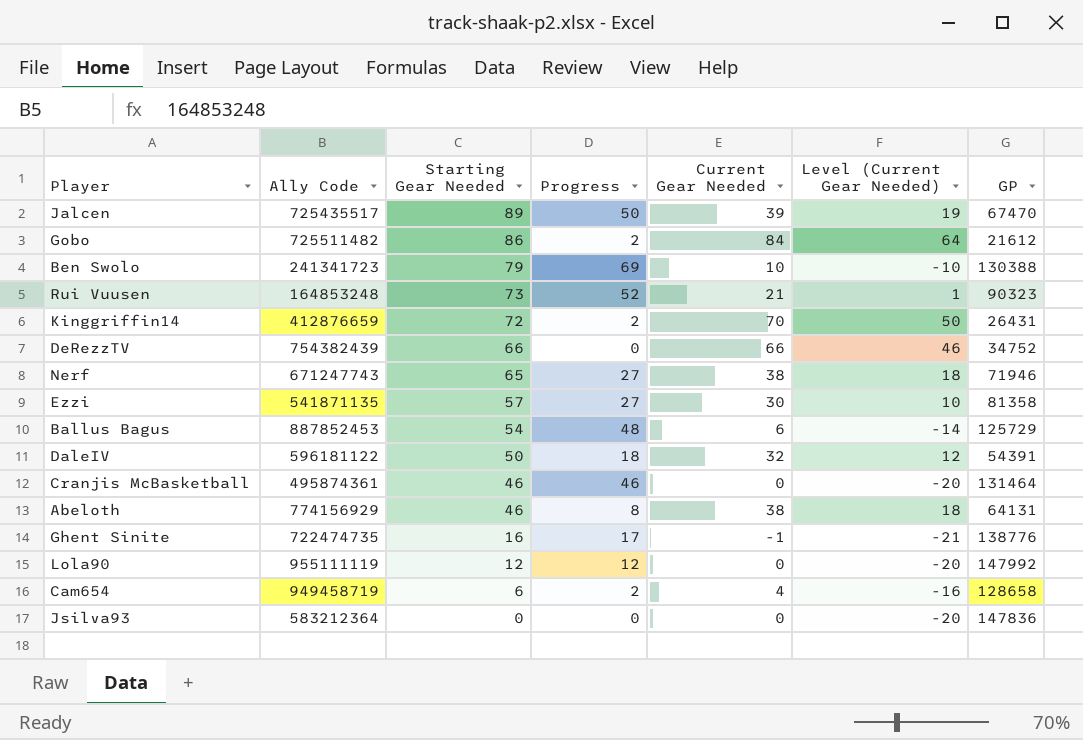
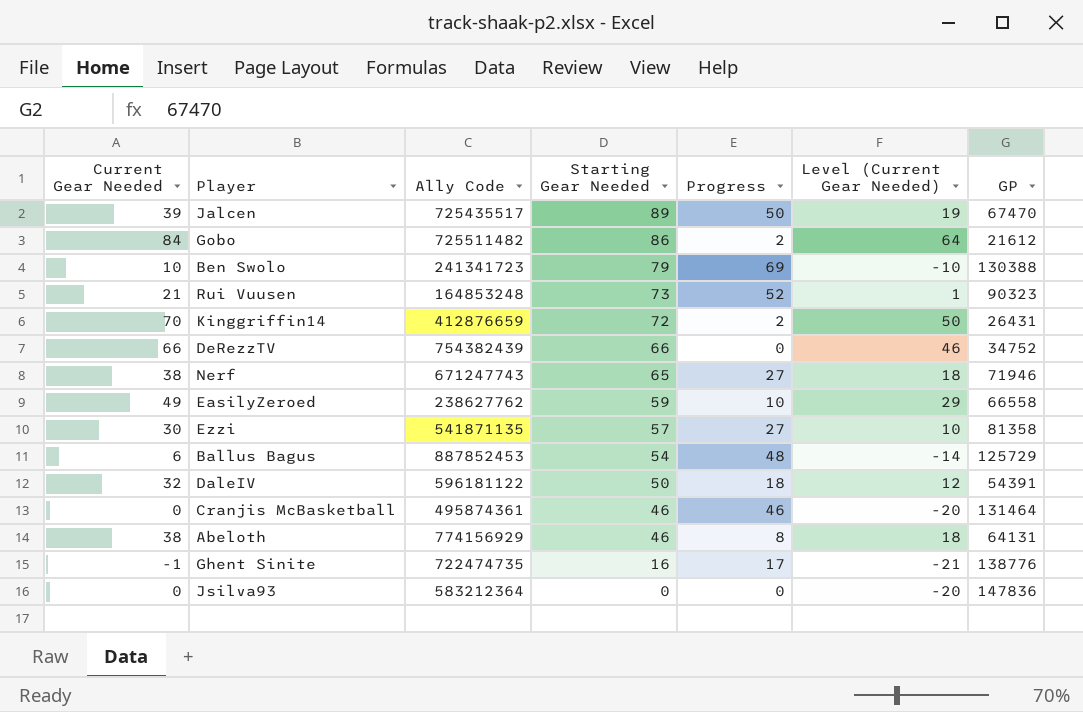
column Current Gear Needed | position: 5 -> 1
row Lola90: 955111119 | 12 | 12 | 0 | -20 | 147992 -> none
row Cam654: 949458719 | 6 | 2 | 4 | -16 | 128658 -> none
row EasilyZeroed: none -> 49 | 238627762 | 59 | 10 | 29 | 66558

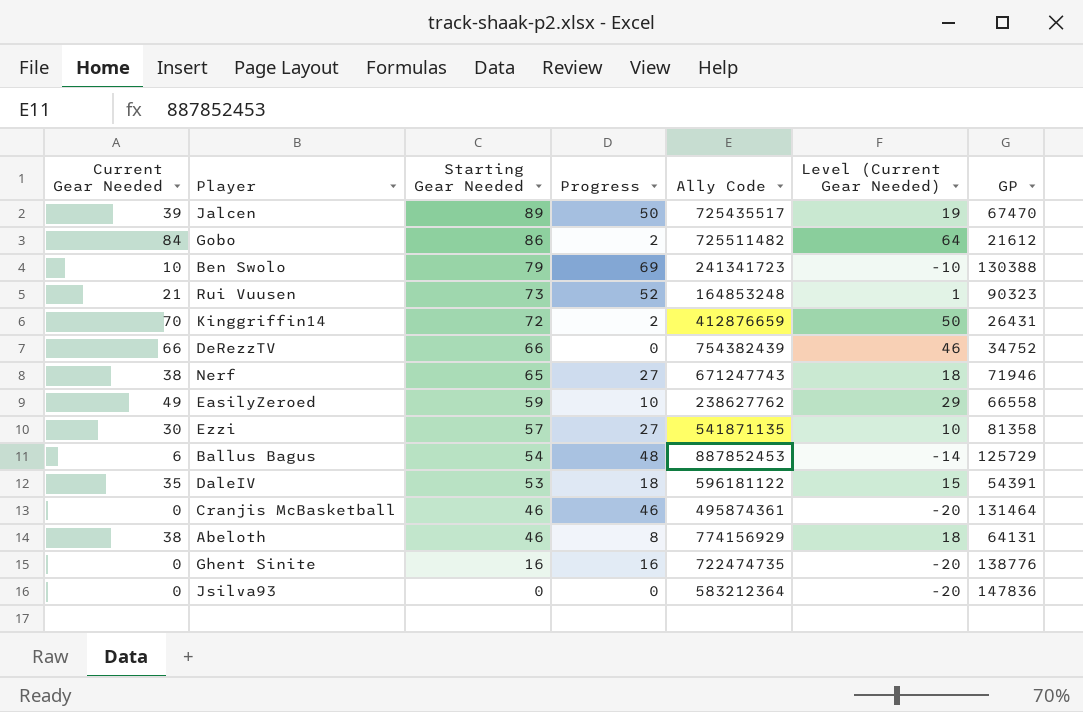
column Ally Code | position: 3 -> 5
DaleIV | Current Gear Needed: 32 -> 35
DaleIV | Starting Gear Needed: 50 -> 53
DaleIV | Level (Current Gear Needed): 12 -> 15
Ghent Sinite | Current Gear Needed: -1 -> 0
Ghent Sinite | Progress: 17 -> 16
Ghent Sinite | Level (Current Gear Needed): -21 -> -20

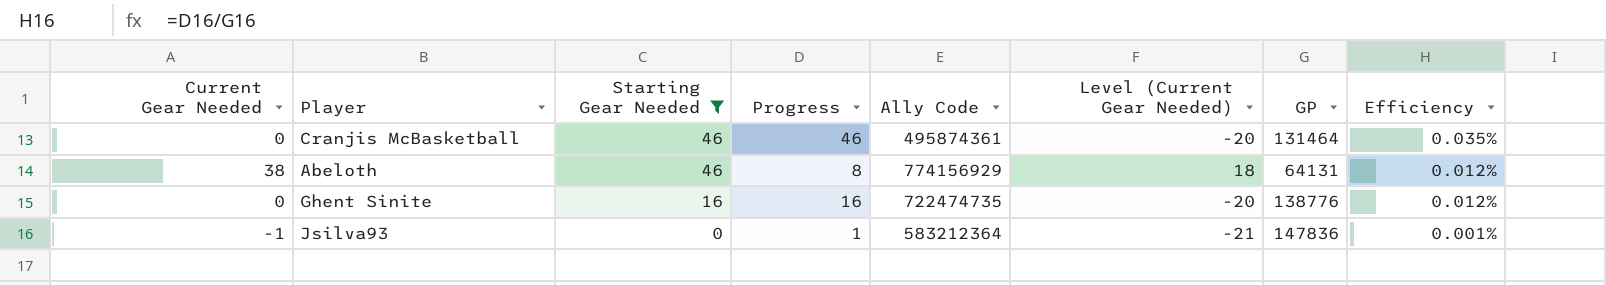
filter: none -> Starting Gear Needed <= 46
column Efficiency | formula: none -> [Progress] / [GP]
Jsilva93 | Current Gear Needed: 0 -> -1
Jsilva93 | Progress: 0 -> 1
Jsilva93 | Level (Current Gear Needed): -20 -> -21

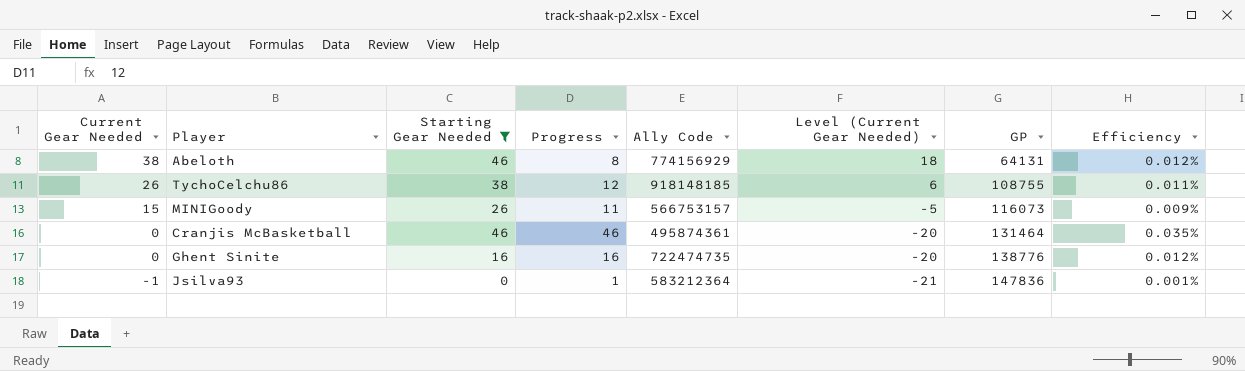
row order: Starting Gear Needed descending -> Current Gear Needed descending
row TychoCelchu86: none -> 26 | 38 | 12 | 918148185 | 6 | 108755 | 0.011%
row MINIGoody: none -> 15 | 26 | 11 | 566753157 | -5 | 116073 | 0.009%

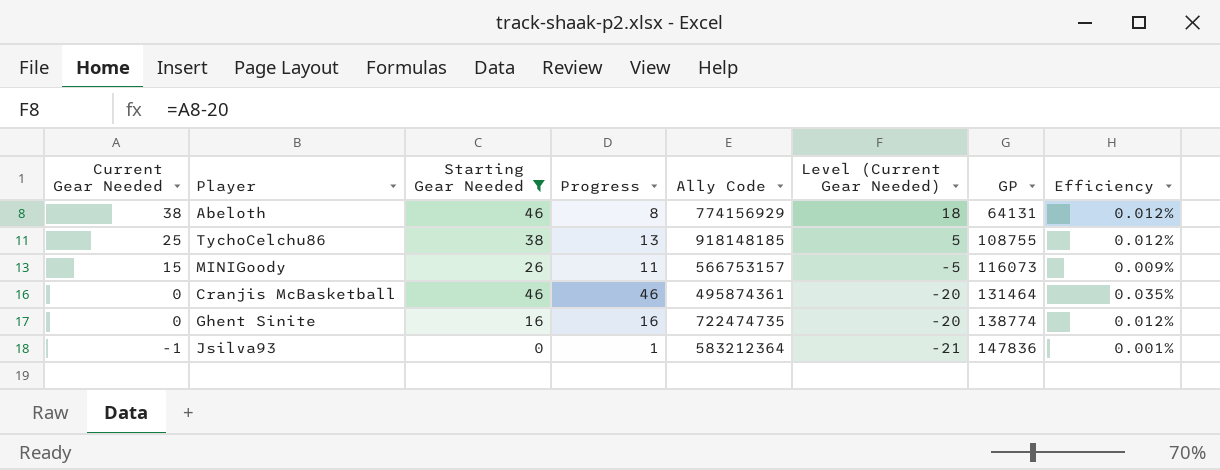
TychoCelchu86 | Current Gear Needed: 26 -> 25
TychoCelchu86 | Progress: 12 -> 13
TychoCelchu86 | Level (Current Gear Needed): 6 -> 5
TychoCelchu86 | Efficiency: 0.011% -> 0.012%
Ghent Sinite | GP: 138776 -> 138774

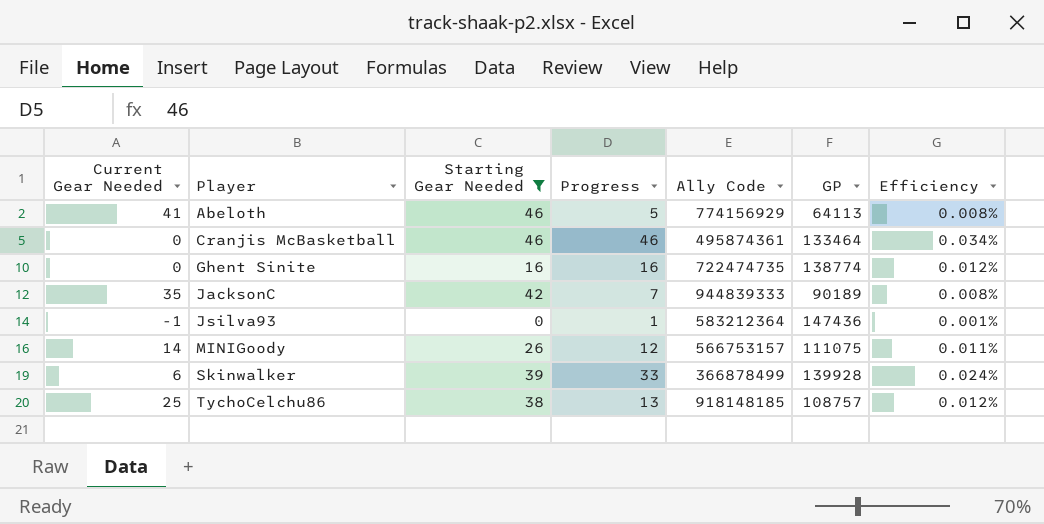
row order: Current Gear Needed descending -> Player ascending
column Level (Current Gear Needed) | formula: [Current Gear Needed] - 20 -> none
Abeloth | Current Gear Needed: 38 -> 41
Abeloth | Progress: 8 -> 5
Abeloth | GP: 64131 -> 64113
Abeloth | Efficiency: 0.012% -> 0.008%
Cranjis McBasketball | GP: 131464 -> 133464
Cranjis McBasketball | Efficiency: 0.035% -> 0.034%
row JacksonC: none -> 35 | 42 | 7 | 944839333 | 90189 | 0.008%
Jsilva93 | GP: 147836 -> 147436
MINIGoody | Current Gear Needed: 15 -> 14
MINIGoody | Progress: 11 -> 12
MINIGoody | GP: 116073 -> 111075
MINIGoody | Efficiency: 0.009% -> 0.011%
row Skinwalker: none -> 6 | 39 | 33 | 366878499 | 139928 | 0.024%
TychoCelchu86 | GP: 108755 -> 108757

